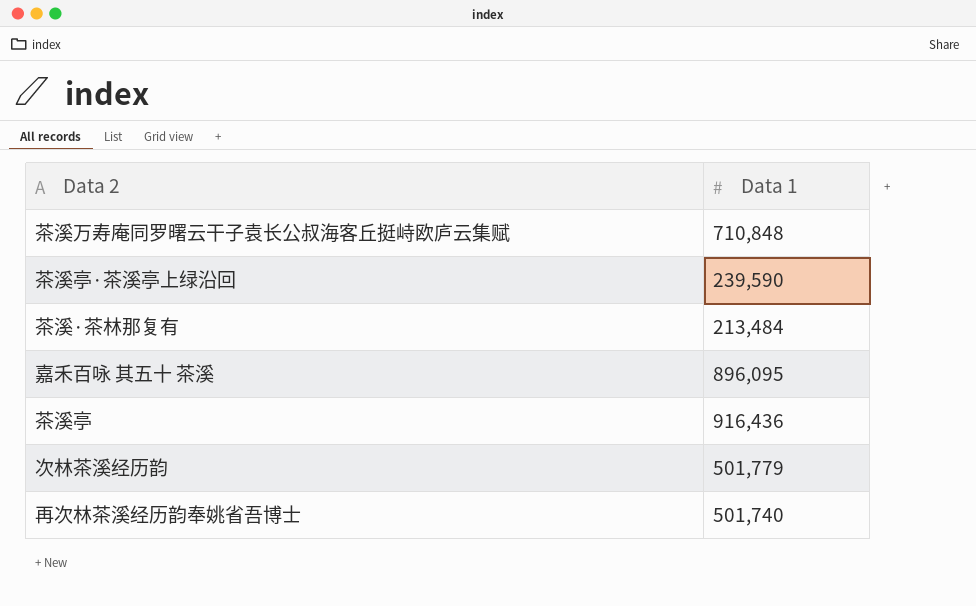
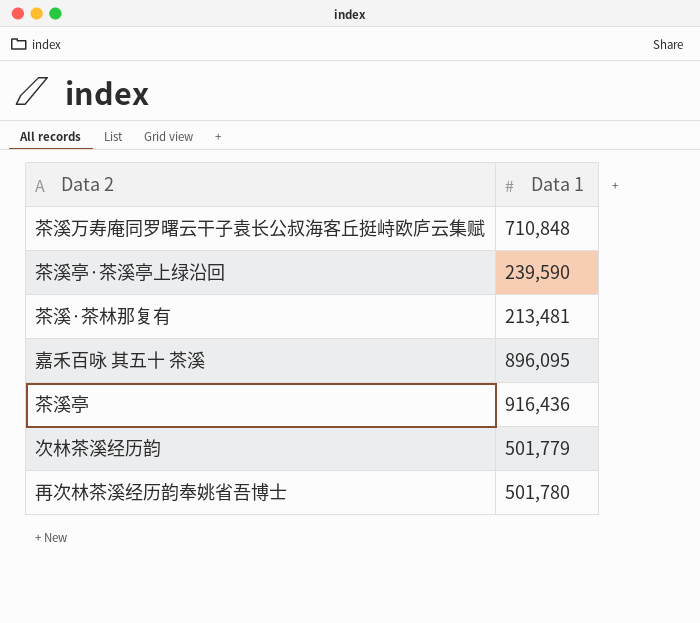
茶溪·茶林那复有 | Data 1: 213,484 -> 213,481
再次林茶溪经历韵奉姚省吾博士 | Data 1: 501,740 -> 501,780

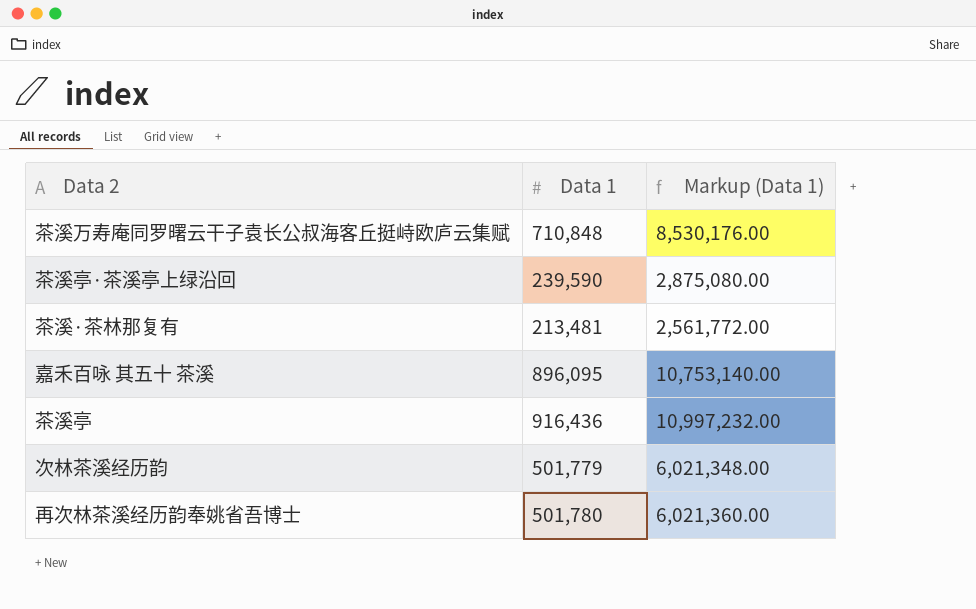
column Markup (Data 1) | formula: none -> [Data 1] * 12

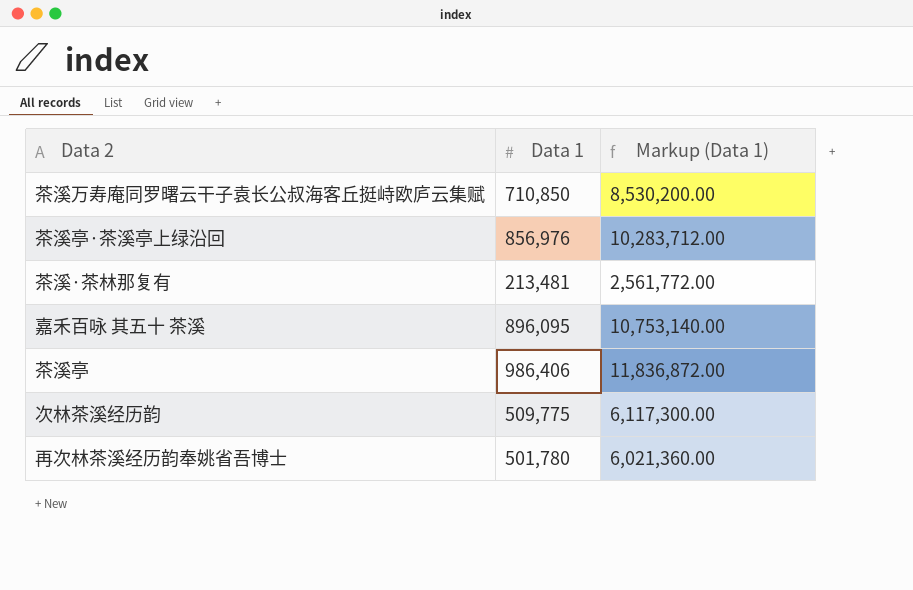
茶溪万寿庵同罗曙云干子袁长公叔海客丘挺峙欧庐云集赋 | Data 1: 710,848 -> 710,850
茶溪万寿庵同罗曙云干子袁长公叔海客丘挺峙欧庐云集赋 | Markup (Data 1): 8,530,176.00 -> 8,530,200.00
茶溪亭·茶溪亭上绿沿回 | Data 1: 239,590 -> 856,976
茶溪亭·茶溪亭上绿沿回 | Markup (Data 1): 2,875,080.00 -> 10,283,712.00
茶溪亭 | Data 1: 916,436 -> 986,406
茶溪亭 | Markup (Data 1): 10,997,232.00 -> 11,836,872.00
次林茶溪经历韵 | Data 1: 501,779 -> 509,775
次林茶溪经历韵 | Markup (Data 1): 6,021,348.00 -> 6,117,300.00

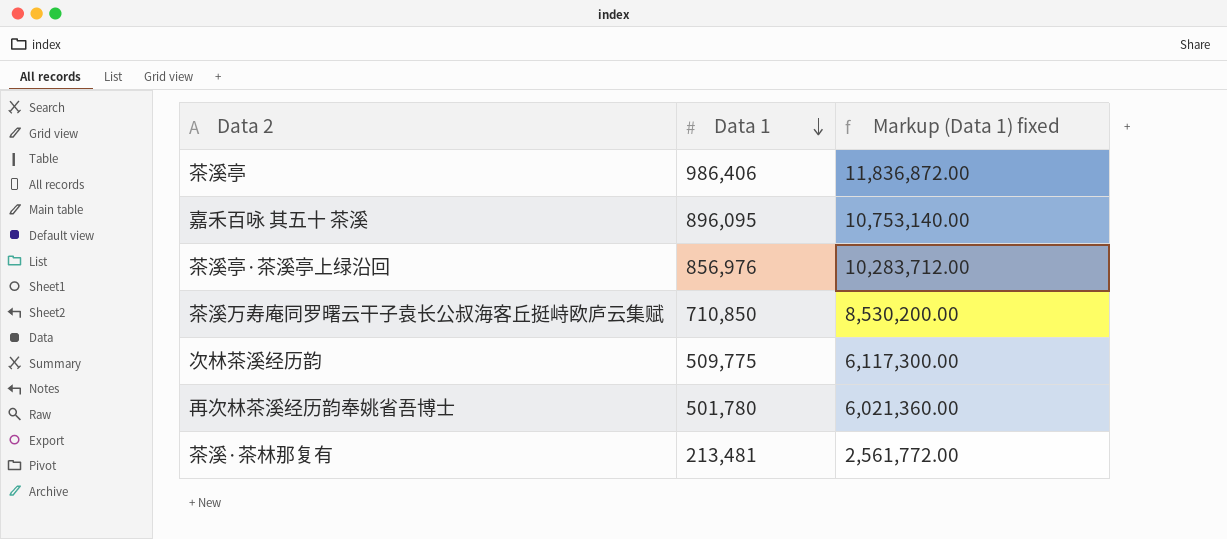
row order: none -> Data 1 descending
column name: Markup (Data 1) -> Markup (Data 1) fixed

